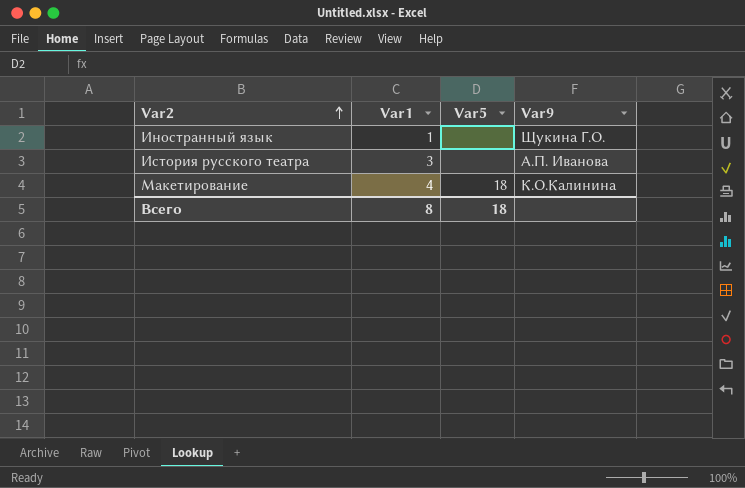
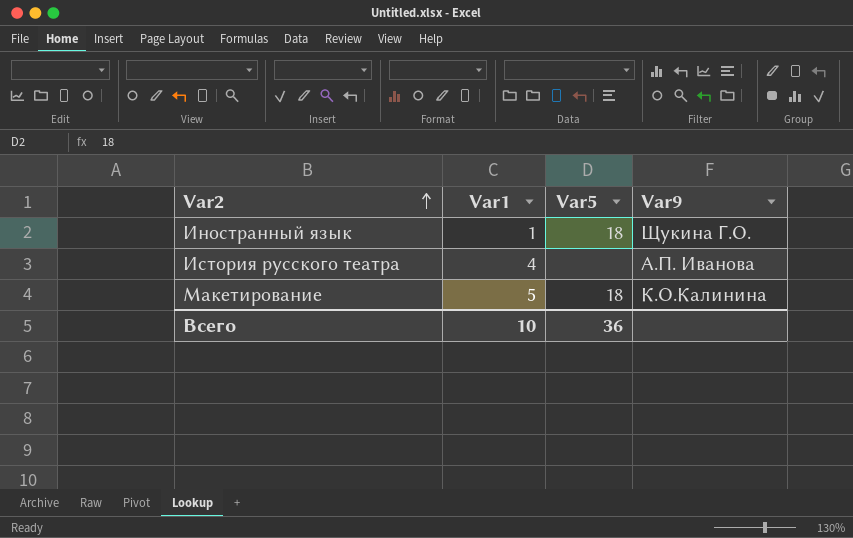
Иностранный язык | Var5: none -> 18
История русского театра | Var1: 3 -> 4
Макетирование | Var1: 4 -> 5
Всего | Var1: 8 -> 10
Всего | Var5: 18 -> 36

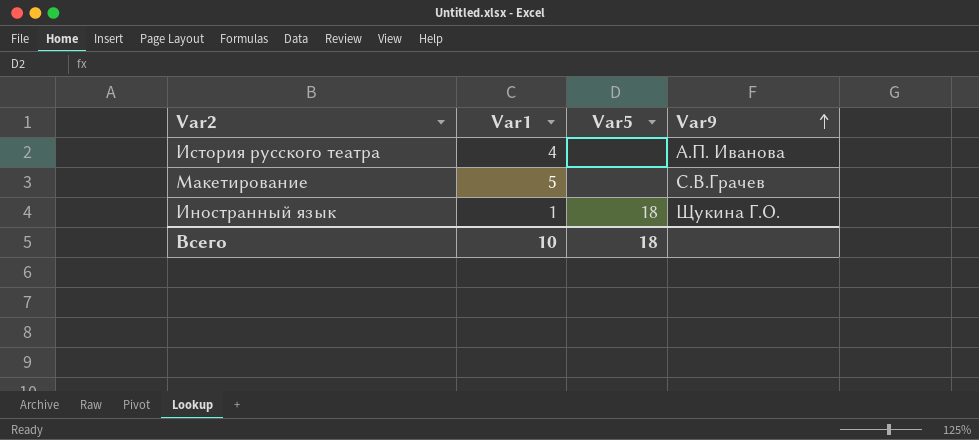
row order: Var2 ascending -> Var9 ascending
Макетирование | Var5: 18 -> none
Макетирование | Var9: К.О.Калинина -> С.В.Грачев
Всего | Var5: 36 -> 18

